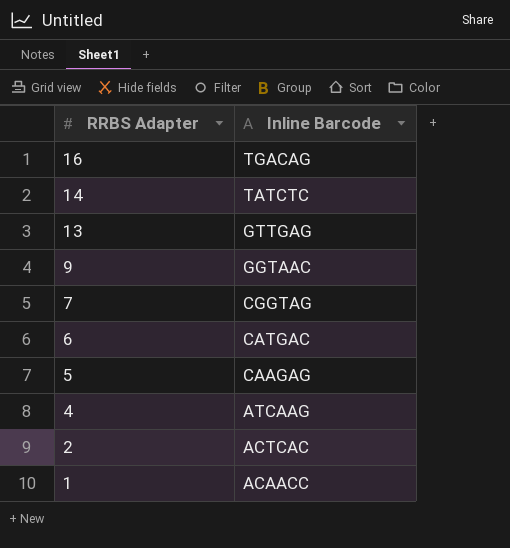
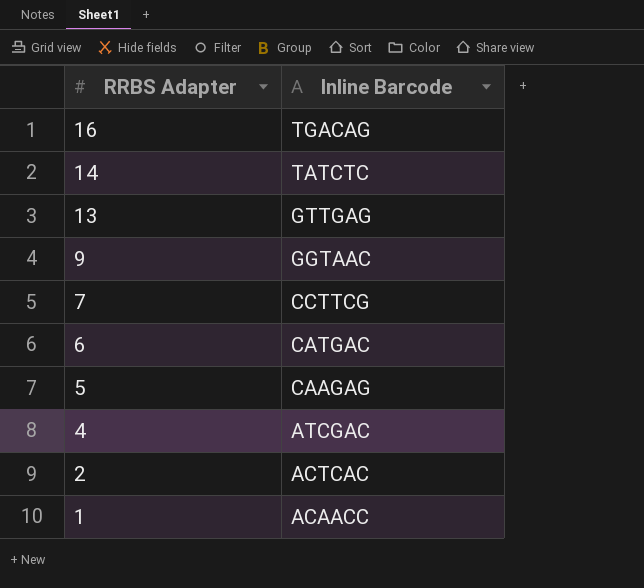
7 | Inline Barcode: CGGTAG -> CCTTCG
4 | Inline Barcode: ATCAAG -> ATCGAC

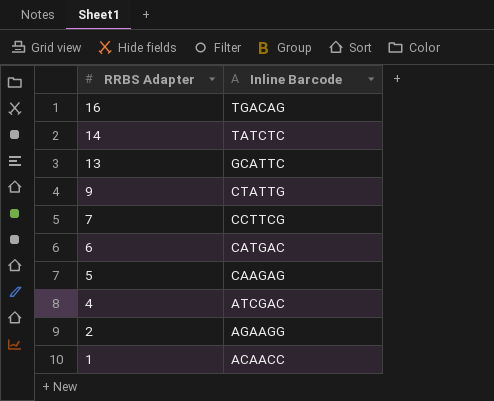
13 | Inline Barcode: GTTGAG -> GCATTC
9 | Inline Barcode: GGTAAC -> CTATTG
2 | Inline Barcode: ACTCAC -> AGAAGG

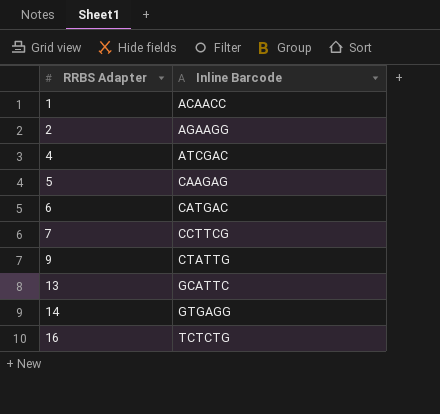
row order: RRBS Adapter descending -> RRBS Adapter ascending
14 | Inline Barcode: TATCTC -> GTGAGG
16 | Inline Barcode: TGACAG -> TCTCTG

